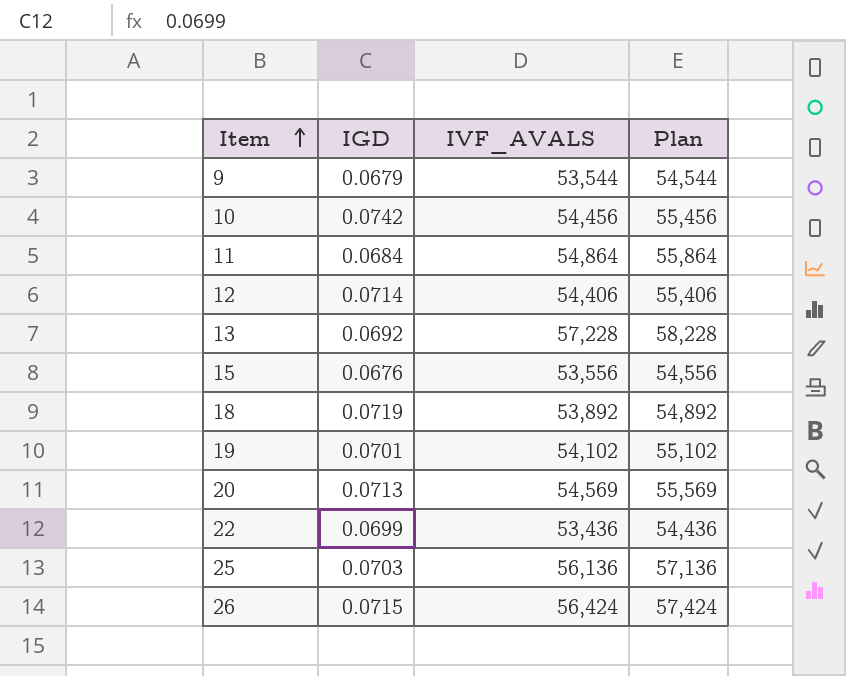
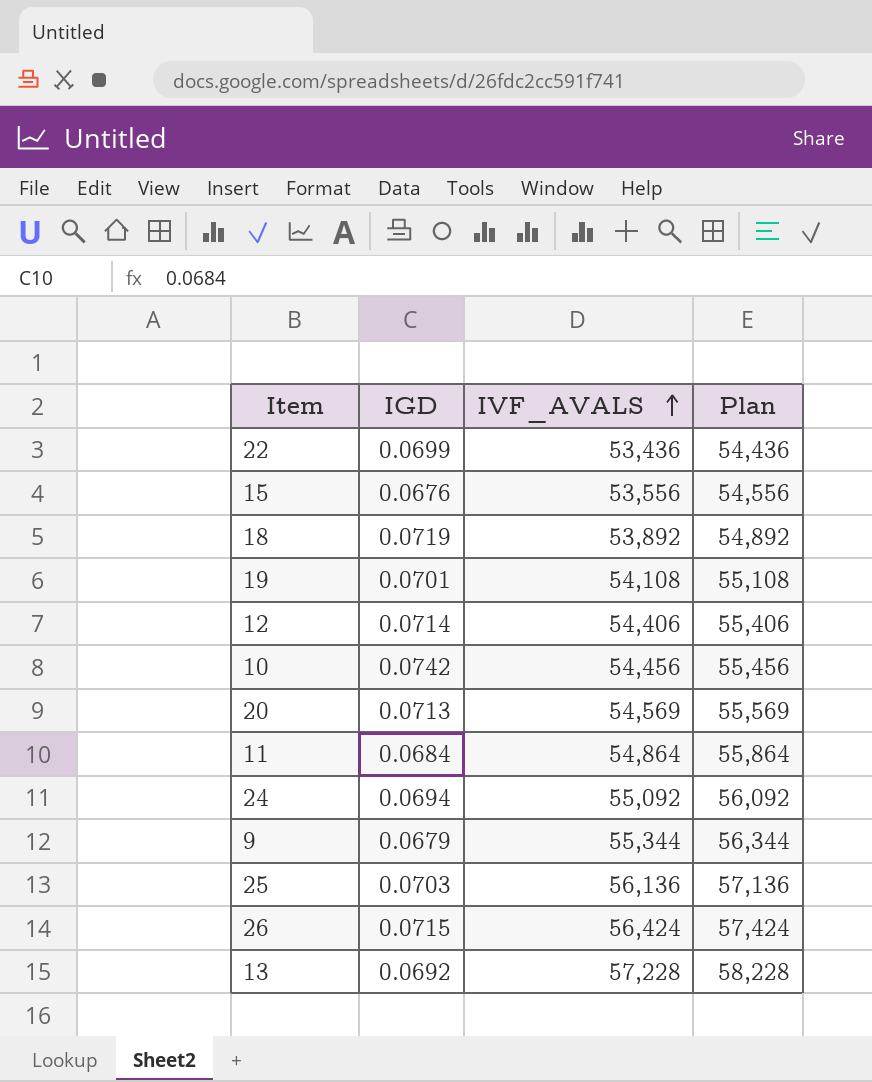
row order: Item ascending -> IVF_AVALS ascending
19 | IVF_AVALS: 54,102 -> 54,108
19 | Plan: 55,102 -> 55,108
row 24: none -> 0.0694 | 55,092 | 56,092
9 | IVF_AVALS: 53,544 -> 55,344
9 | Plan: 54,544 -> 56,344

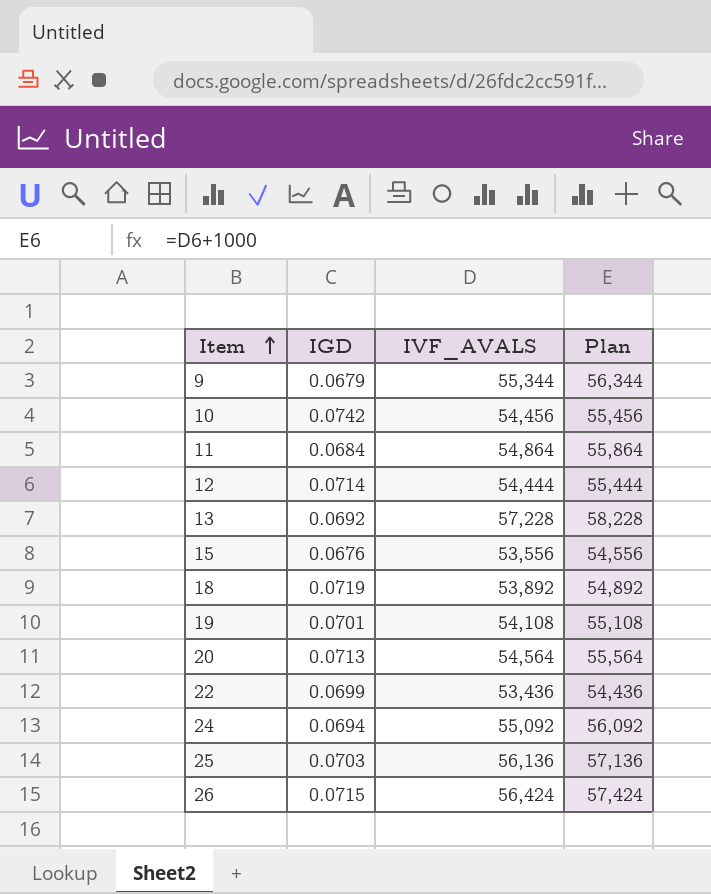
row order: IVF_AVALS ascending -> Item ascending
12 | IVF_AVALS: 54,406 -> 54,444
12 | Plan: 55,406 -> 55,444
20 | IVF_AVALS: 54,569 -> 54,564
20 | Plan: 55,569 -> 55,564

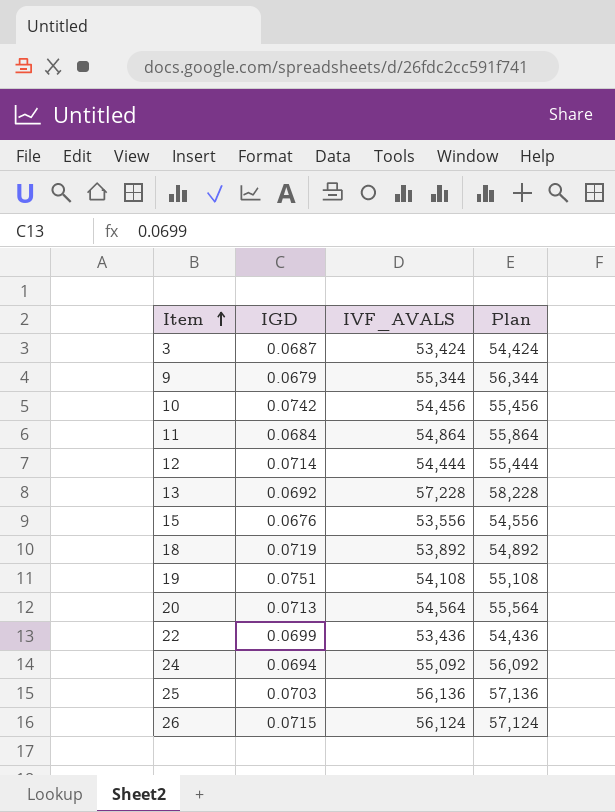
row 3: none -> 0.0687 | 53,424 | 54,424
19 | IGD: 0.0701 -> 0.0751
26 | IVF_AVALS: 56,424 -> 56,124
26 | Plan: 57,424 -> 57,124

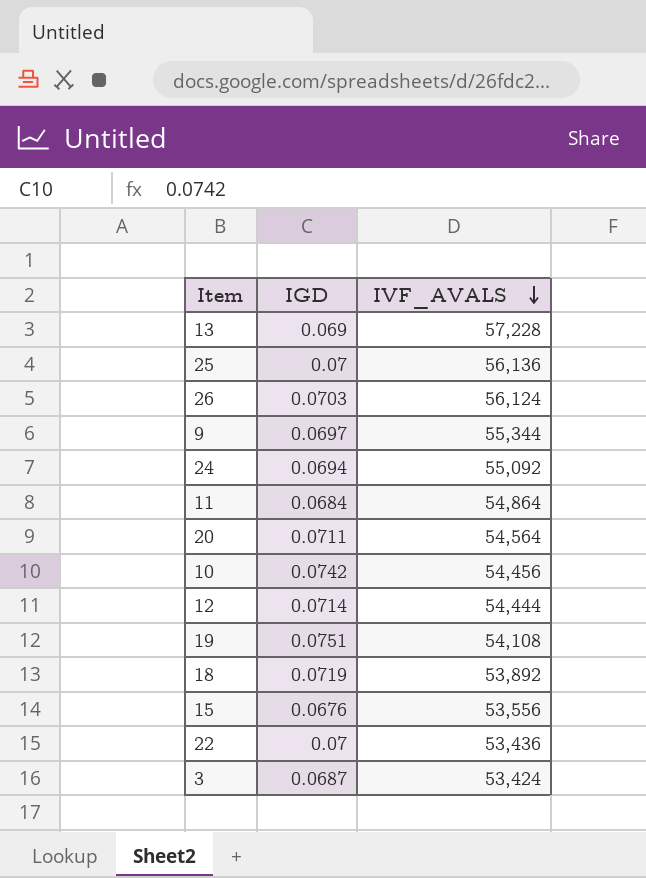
row order: Item ascending -> IVF_AVALS descending
column Plan | formula: [IVF_AVALS] + 1000 -> none
13 | IGD: 0.0692 -> 0.069
25 | IGD: 0.0703 -> 0.07
26 | IGD: 0.0715 -> 0.0703
9 | IGD: 0.0679 -> 0.0697
20 | IGD: 0.0713 -> 0.0711
22 | IGD: 0.0699 -> 0.07

